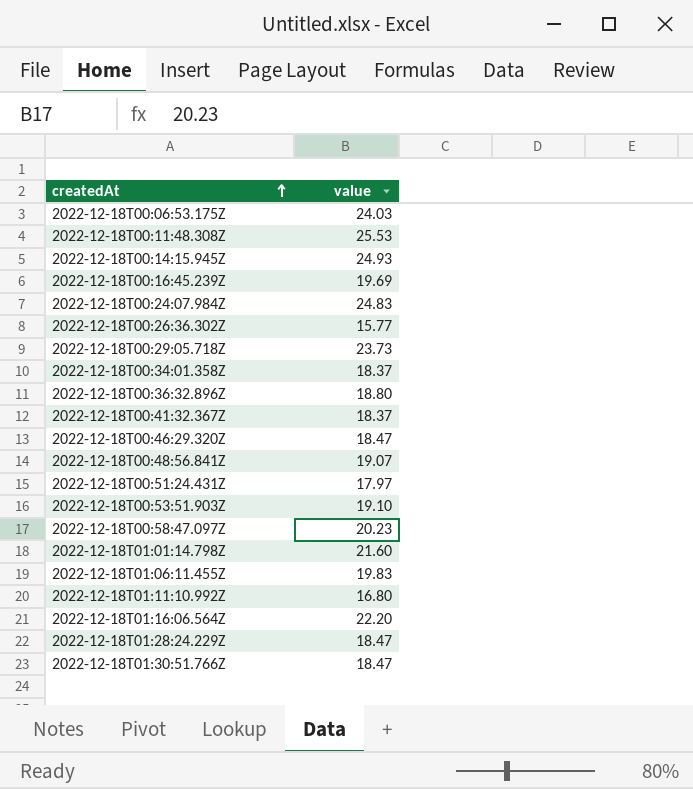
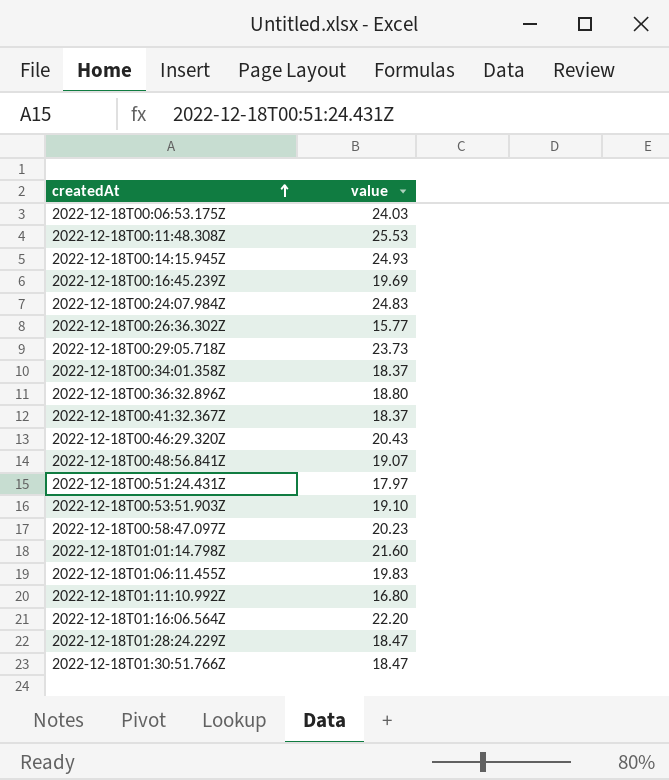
2022-12-18T00:46:29.320Z | value: 18.47 -> 20.43

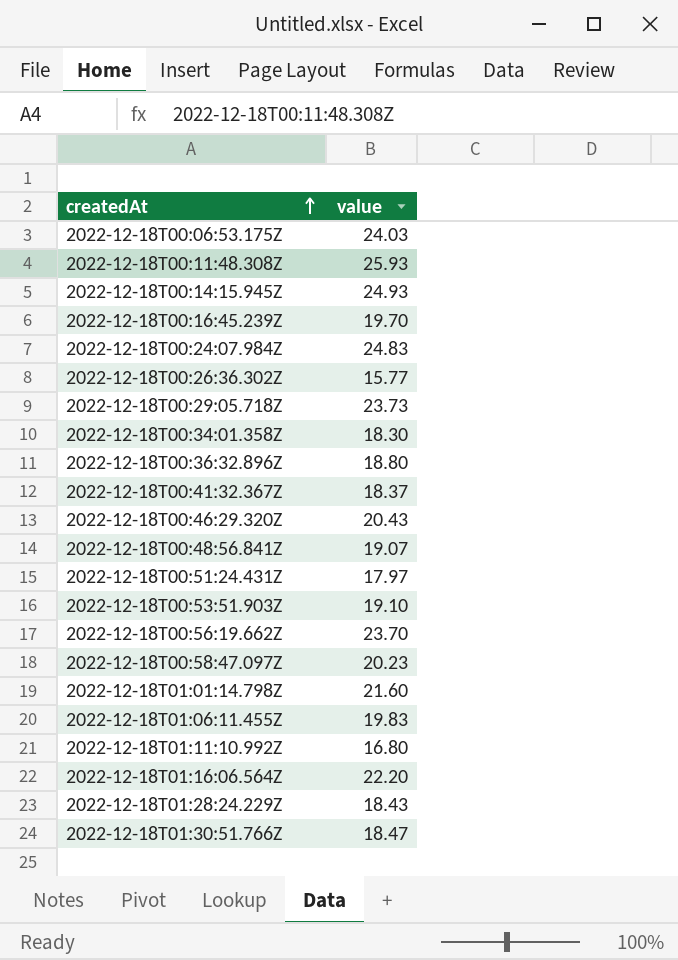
2022-12-18T00:11:48.308Z | value: 25.53 -> 25.93
2022-12-18T00:16:45.239Z | value: 19.69 -> 19.70
2022-12-18T00:34:01.358Z | value: 18.37 -> 18.30
row 2022-12-18T00:56:19.662Z: none -> 23.70
2022-12-18T01:28:24.229Z | value: 18.47 -> 18.43

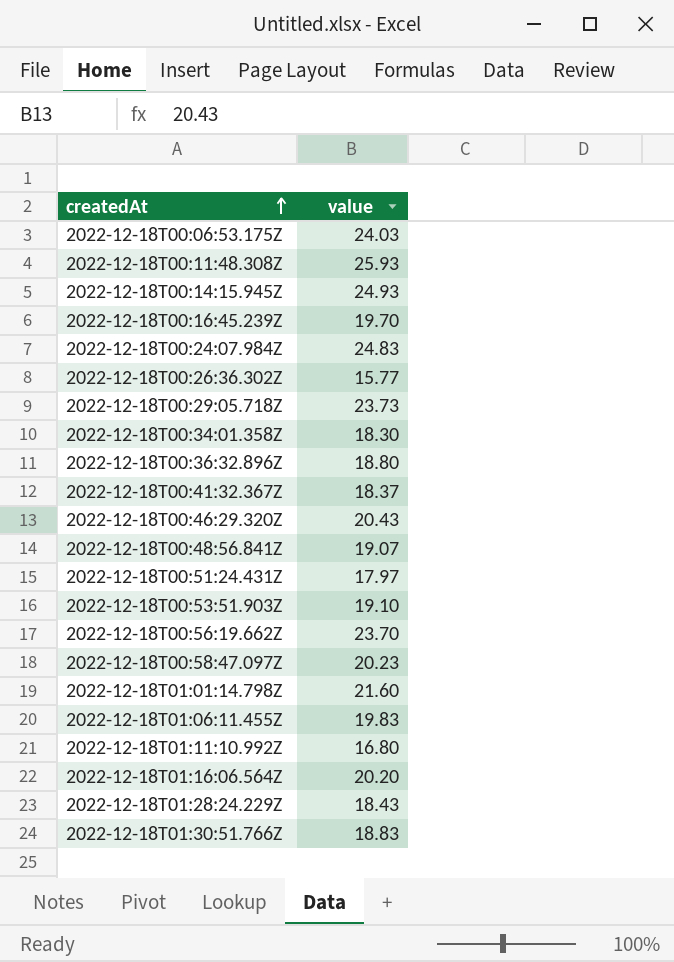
2022-12-18T01:16:06.564Z | value: 22.20 -> 20.20
2022-12-18T01:30:51.766Z | value: 18.47 -> 18.83

